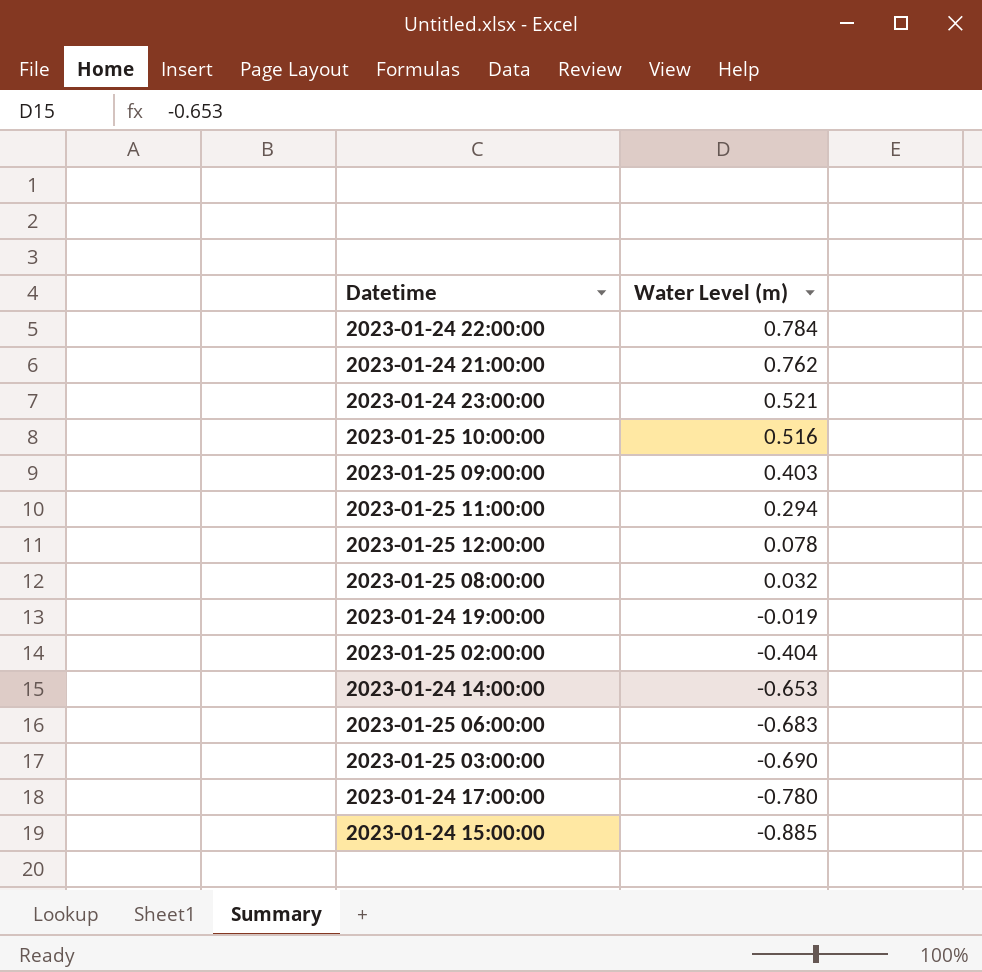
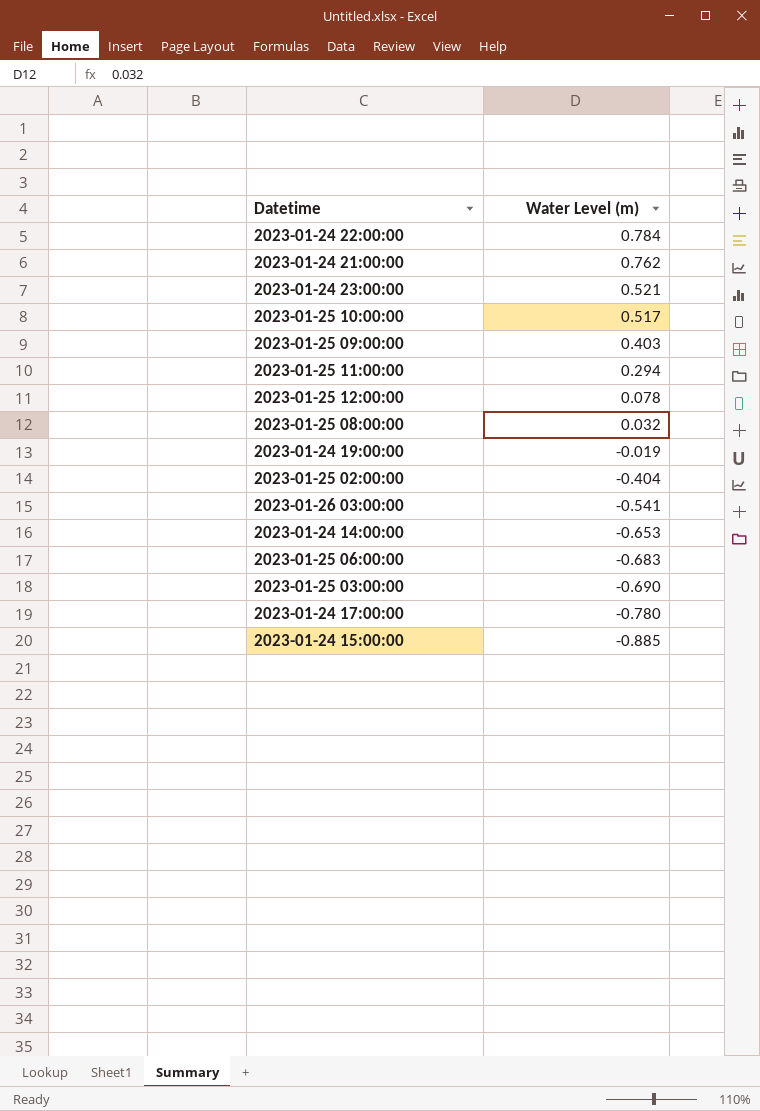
2023-01-25 10:00:00 | Water Level (m): 0.516 -> 0.517
row 2023-01-26 03:00:00: none -> -0.541

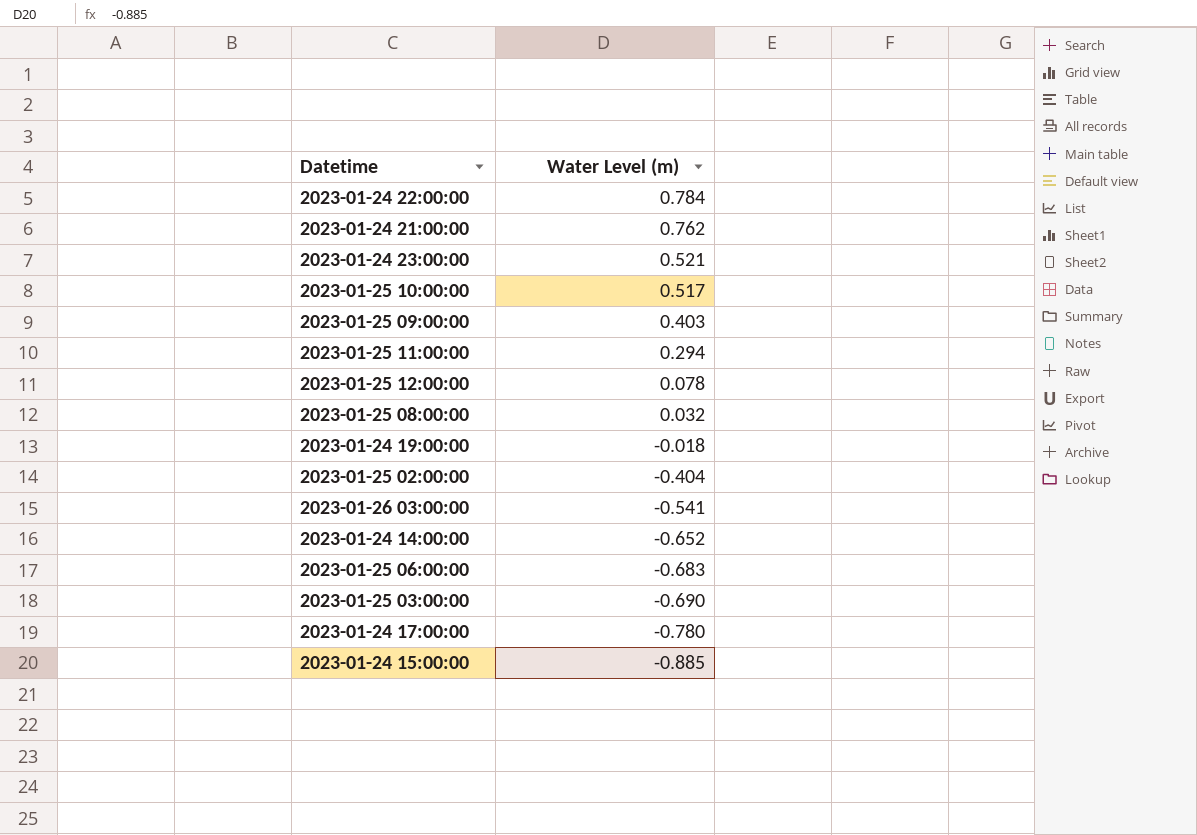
2023-01-24 19:00:00 | Water Level (m): -0.019 -> -0.018
2023-01-24 14:00:00 | Water Level (m): -0.653 -> -0.652

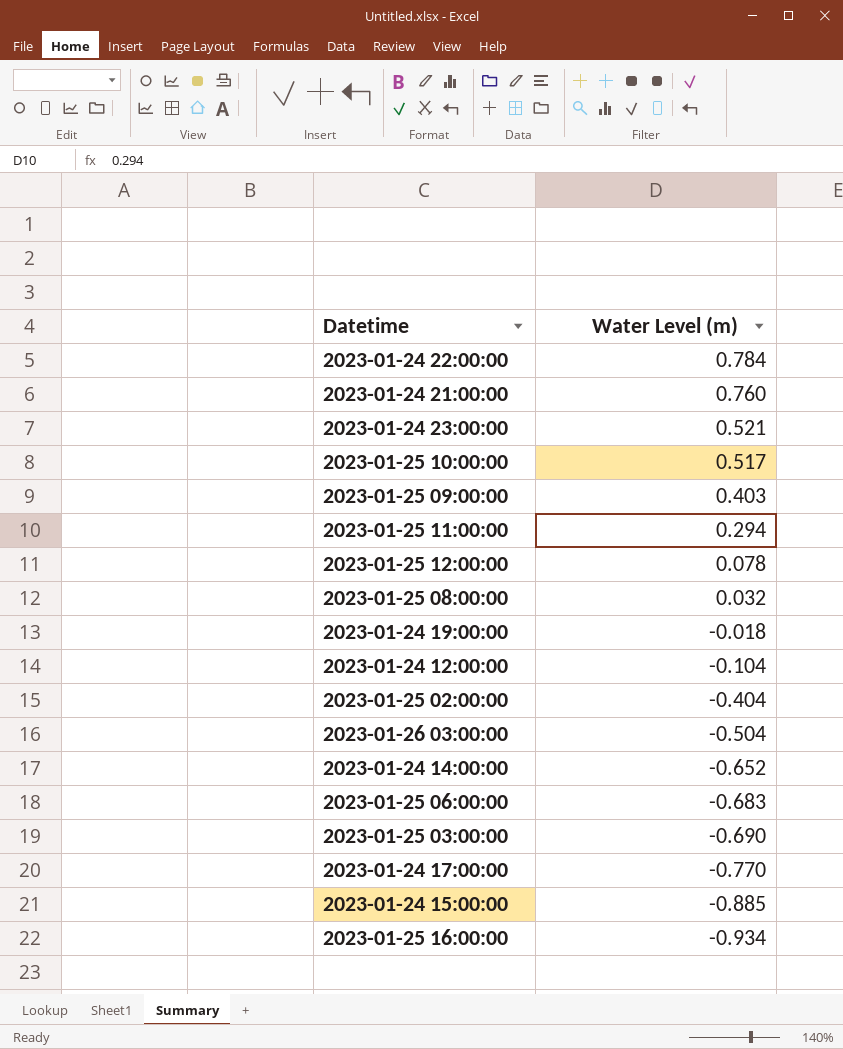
2023-01-24 21:00:00 | Water Level (m): 0.762 -> 0.760
row 2023-01-24 12:00:00: none -> -0.104
2023-01-26 03:00:00 | Water Level (m): -0.541 -> -0.504
2023-01-24 17:00:00 | Water Level (m): -0.780 -> -0.770
row 2023-01-25 16:00:00: none -> -0.934

